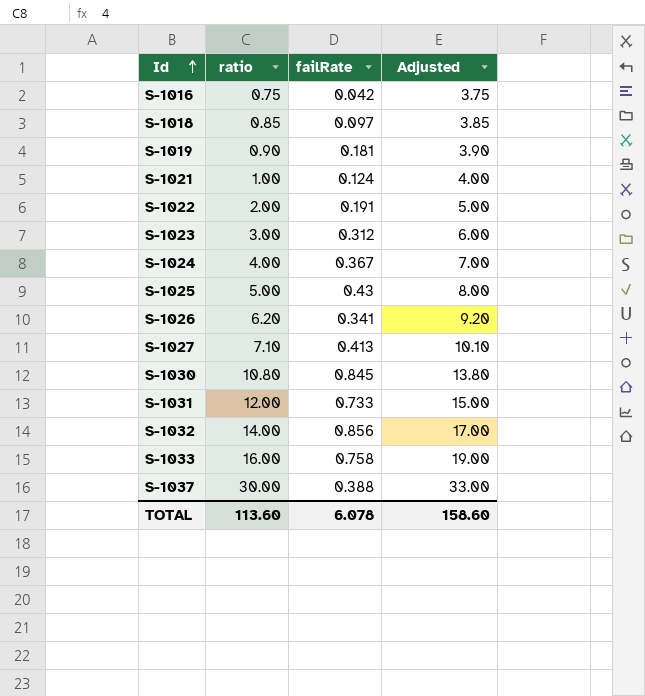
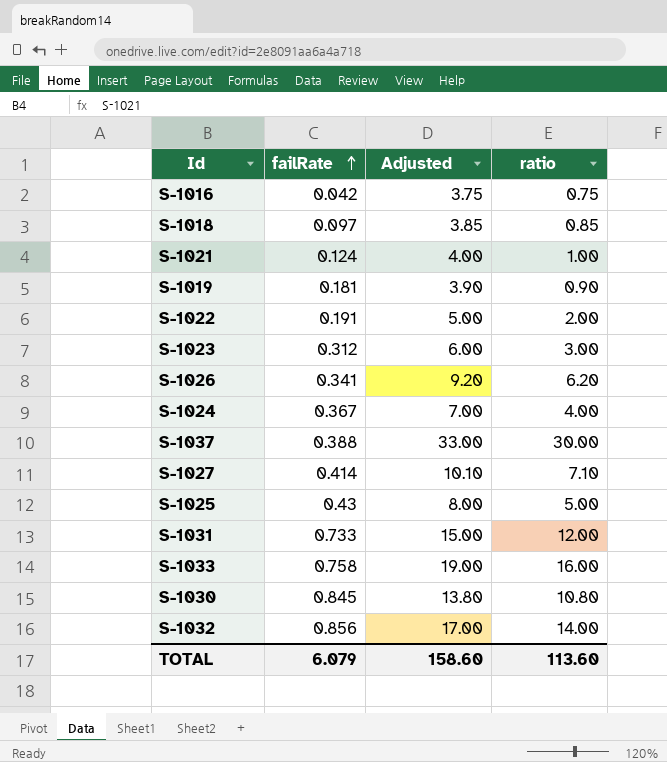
row order: Id ascending -> failRate ascending
column ratio | position: 2 -> 4
S-1027 | failRate: 0.413 -> 0.414
TOTAL | failRate: 6.078 -> 6.079

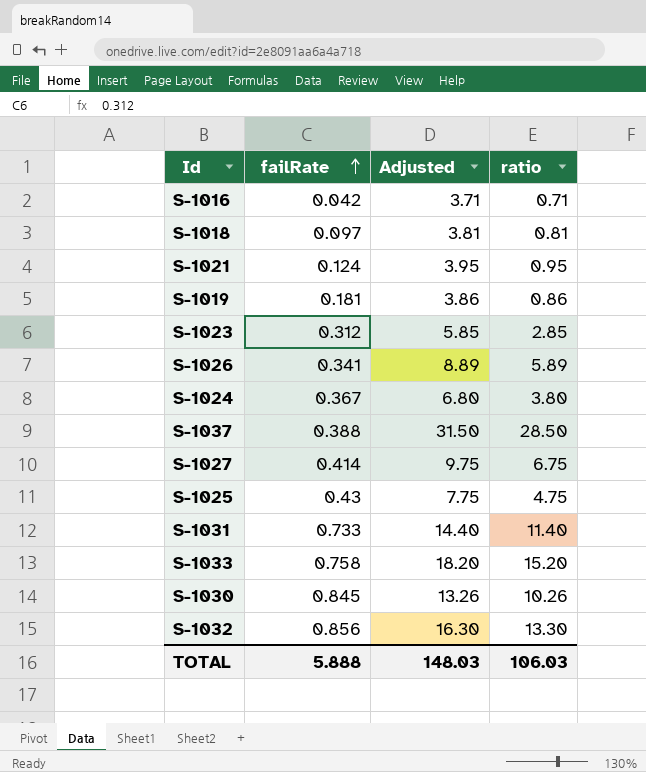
row S-1022: 0.191 | 5.00 | 2.00 -> none
S-1016 | Adjusted: 3.75 -> 3.71
S-1016 | ratio: 0.75 -> 0.71
S-1018 | Adjusted: 3.85 -> 3.81
S-1018 | ratio: 0.85 -> 0.81
S-1021 | Adjusted: 4.00 -> 3.95
S-1021 | ratio: 1.00 -> 0.95
S-1019 | Adjusted: 3.90 -> 3.86
S-1019 | ratio: 0.90 -> 0.86
S-1023 | Adjusted: 6.00 -> 5.85
S-1023 | ratio: 3.00 -> 2.85
S-1026 | Adjusted: 9.20 -> 8.89
S-1026 | ratio: 6.20 -> 5.89
S-1024 | Adjusted: 7.00 -> 6.80
S-1024 | ratio: 4.00 -> 3.80
S-1037 | Adjusted: 33.00 -> 31.50
S-1037 | ratio: 30.00 -> 28.50
S-1027 | Adjusted: 10.10 -> 9.75
S-1027 | ratio: 7.10 -> 6.75
S-1025 | Adjusted: 8.00 -> 7.75
S-1025 | ratio: 5.00 -> 4.75
S-1031 | Adjusted: 15.00 -> 14.40
S-1031 | ratio: 12.00 -> 11.40
S-1033 | Adjusted: 19.00 -> 18.20
S-1033 | ratio: 16.00 -> 15.20
S-1030 | Adjusted: 13.80 -> 13.26
S-1030 | ratio: 10.80 -> 10.26
S-1032 | Adjusted: 17.00 -> 16.30
S-1032 | ratio: 14.00 -> 13.30
TOTAL | failRate: 6.079 -> 5.888
TOTAL | Adjusted: 158.60 -> 148.03
TOTAL | ratio: 113.60 -> 106.03

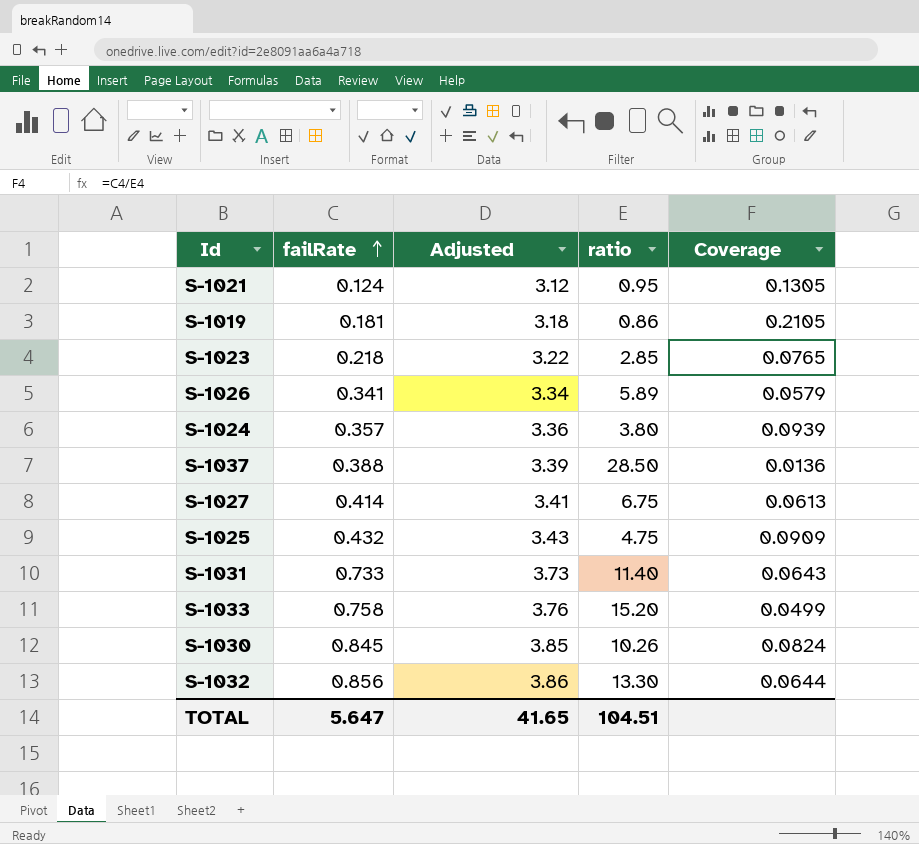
column Adjusted | formula: [ratio] + 3 -> [failRate] + 3
column Coverage | formula: none -> [failRate] / [ratio]
row S-1016: 0.042 | 3.71 | 0.71 -> none
row S-1018: 0.097 | 3.81 | 0.81 -> none
S-1023 | failRate: 0.312 -> 0.218
S-1024 | failRate: 0.367 -> 0.357
S-1025 | failRate: 0.43 -> 0.432
TOTAL | failRate: 5.888 -> 5.647
TOTAL | Adjusted: 148.03 -> 41.65
TOTAL | ratio: 106.03 -> 104.51

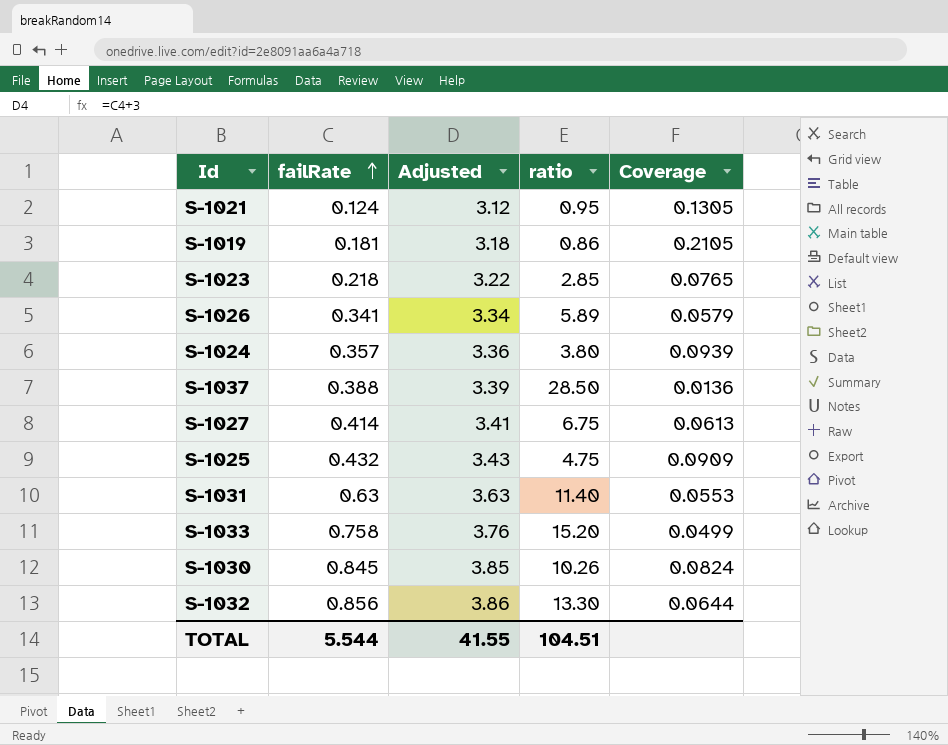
S-1031 | failRate: 0.733 -> 0.63
S-1031 | Adjusted: 3.73 -> 3.63
S-1031 | Coverage: 0.0643 -> 0.0553
TOTAL | failRate: 5.647 -> 5.544
TOTAL | Adjusted: 41.65 -> 41.55

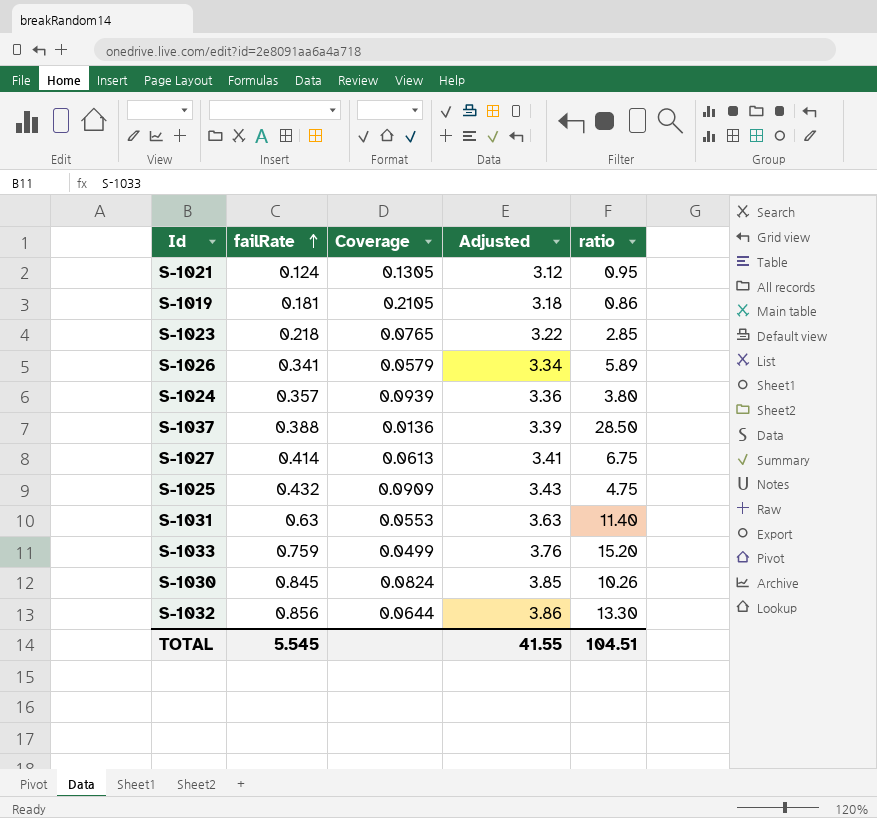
column Coverage | position: 5 -> 3
S-1033 | failRate: 0.758 -> 0.759
TOTAL | failRate: 5.544 -> 5.545

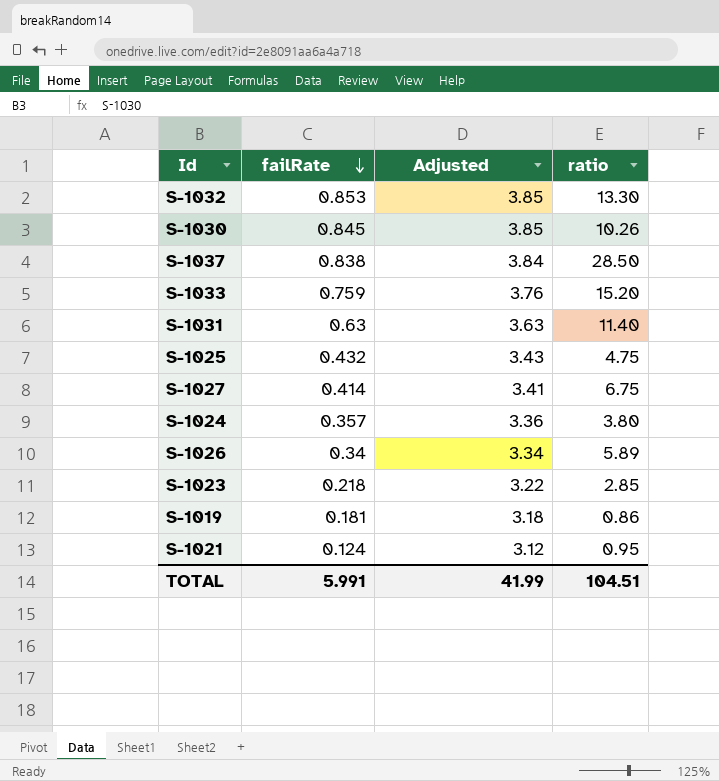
row order: failRate ascending -> failRate descending
column Coverage | formula: [failRate] / [ratio] -> none
S-1032 | failRate: 0.856 -> 0.853
S-1032 | Adjusted: 3.86 -> 3.85
S-1037 | failRate: 0.388 -> 0.838
S-1037 | Adjusted: 3.39 -> 3.84
S-1026 | failRate: 0.341 -> 0.34
TOTAL | failRate: 5.545 -> 5.991
TOTAL | Adjusted: 41.55 -> 41.99

